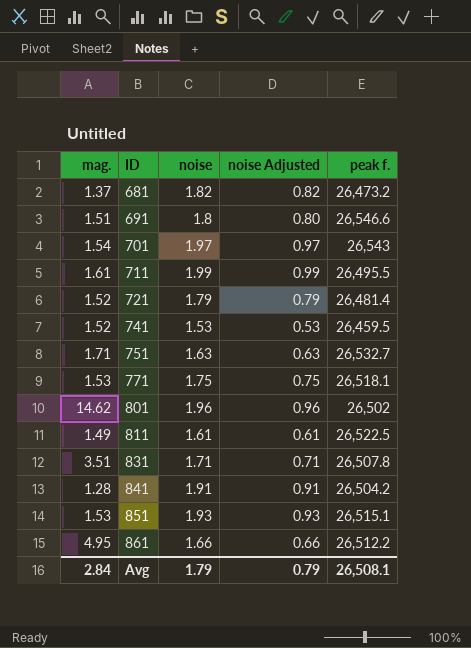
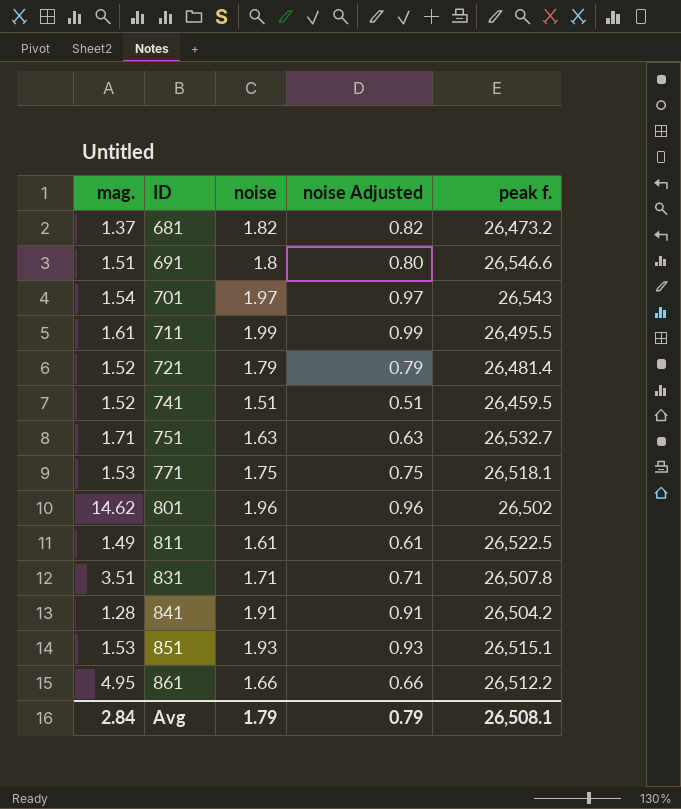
741 | noise: 1.53 -> 1.51
741 | noise Adjusted: 0.53 -> 0.51

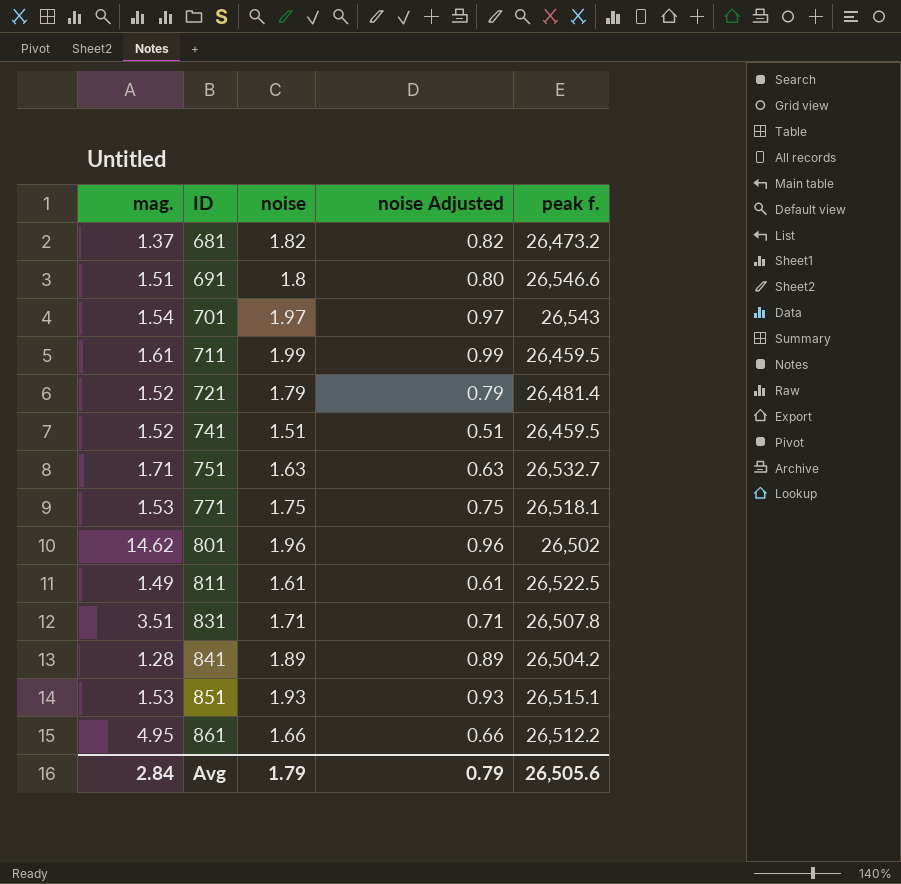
711 | peak f.: 26,495.5 -> 26,459.5
841 | noise: 1.91 -> 1.89
841 | noise Adjusted: 0.91 -> 0.89
Avg | peak f.: 26,508.1 -> 26,505.6

